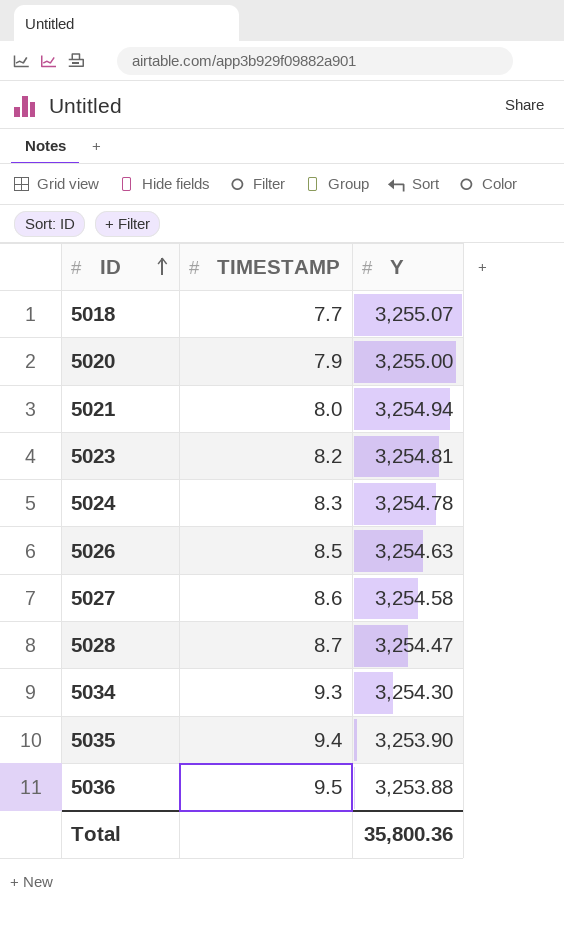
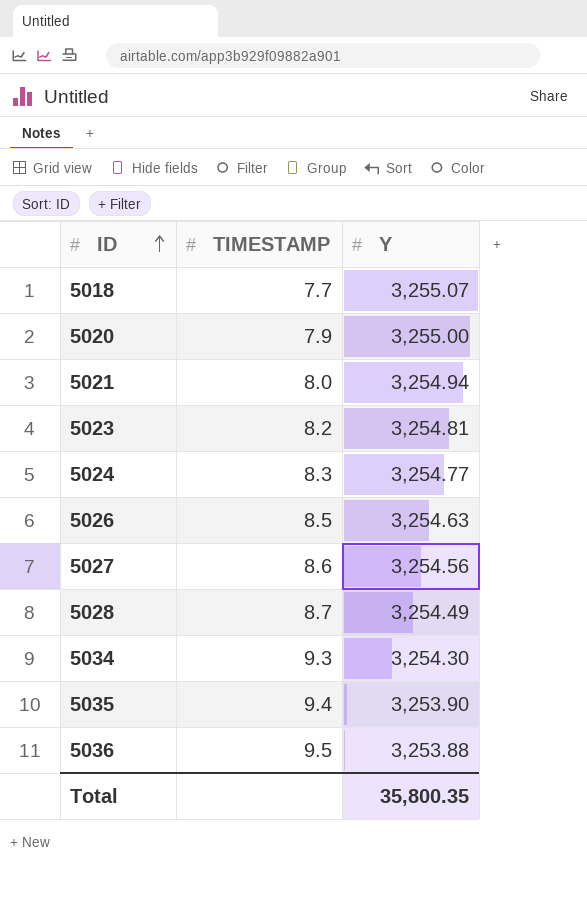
5024 | Y: 3,254.78 -> 3,254.77
5027 | Y: 3,254.58 -> 3,254.56
5028 | Y: 3,254.47 -> 3,254.49
Total | Y: 35,800.36 -> 35,800.35

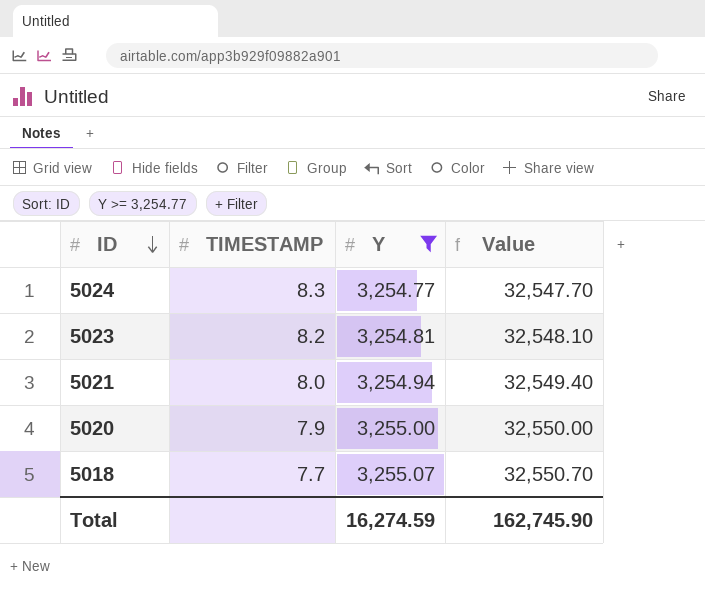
filter: none -> Y >= 3,254.77
row order: ID ascending -> ID descending
column Value | formula: none -> [Y] * 10
Total | Y: 35,800.35 -> 16,274.59

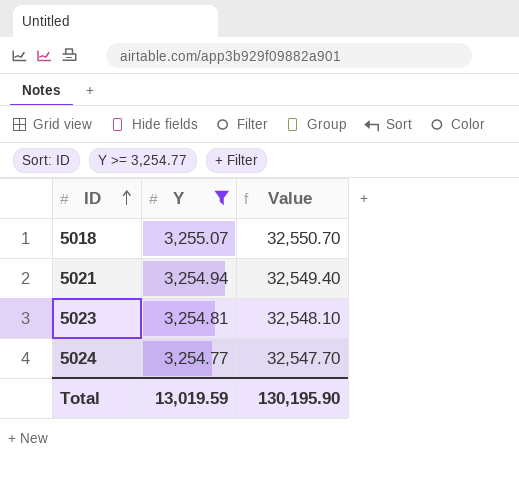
row order: ID descending -> ID ascending
column TIMESTAMP | position: 2 -> none
row 5020: 7.9 | 3,255.00 | 32,550.00 -> none
Total | Y: 16,274.59 -> 13,019.59
Total | Value: 162,745.90 -> 130,195.90

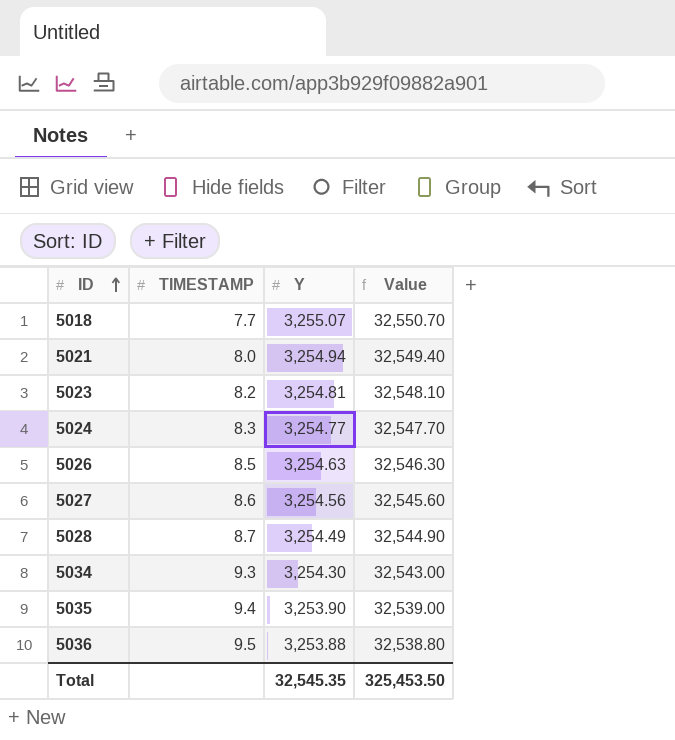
filter: Y >= 3,254.77 -> none
column TIMESTAMP | position: none -> 2
Total | Y: 13,019.59 -> 32,545.35
Total | Value: 130,195.90 -> 325,453.50

